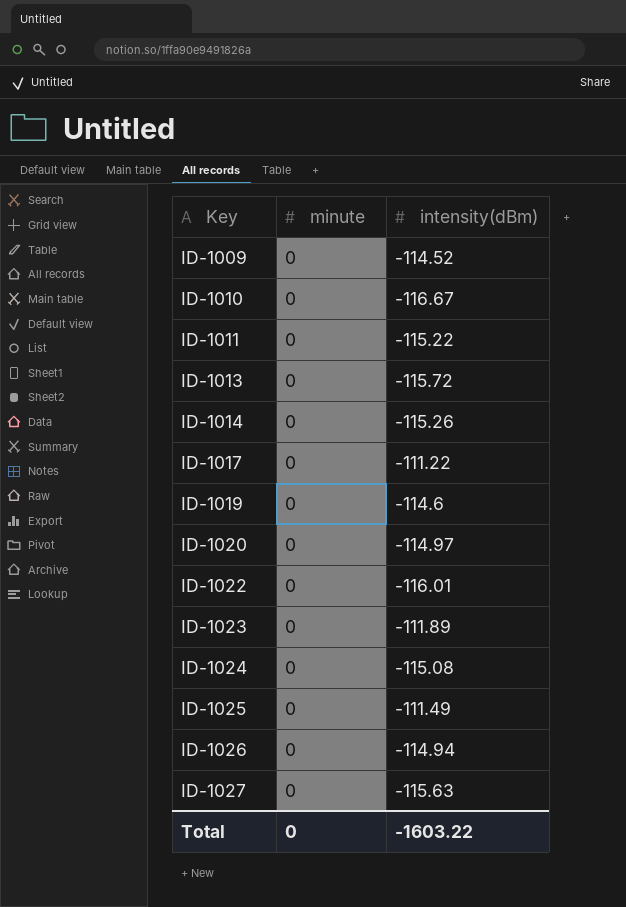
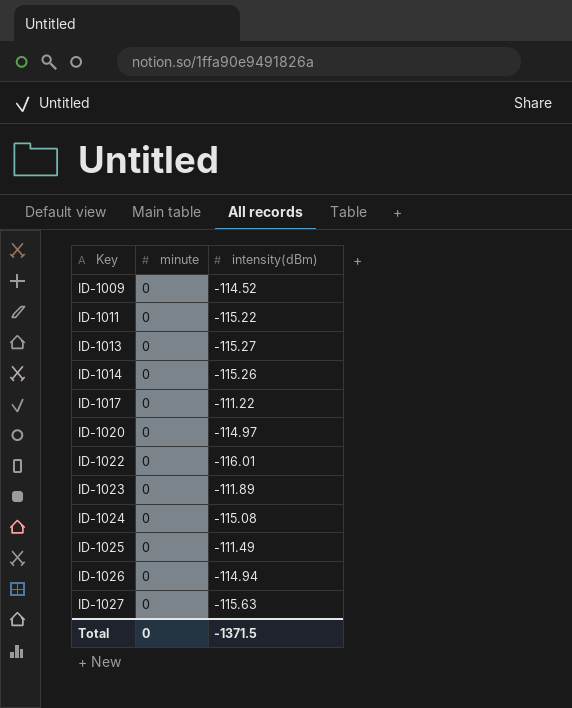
row ID-1010: 0 | -116.67 -> none
row ID-1019: 0 | -114.6 -> none
ID-1013 | intensity(dBm): -115.72 -> -115.27
Total | intensity(dBm): -1603.22 -> -1371.5

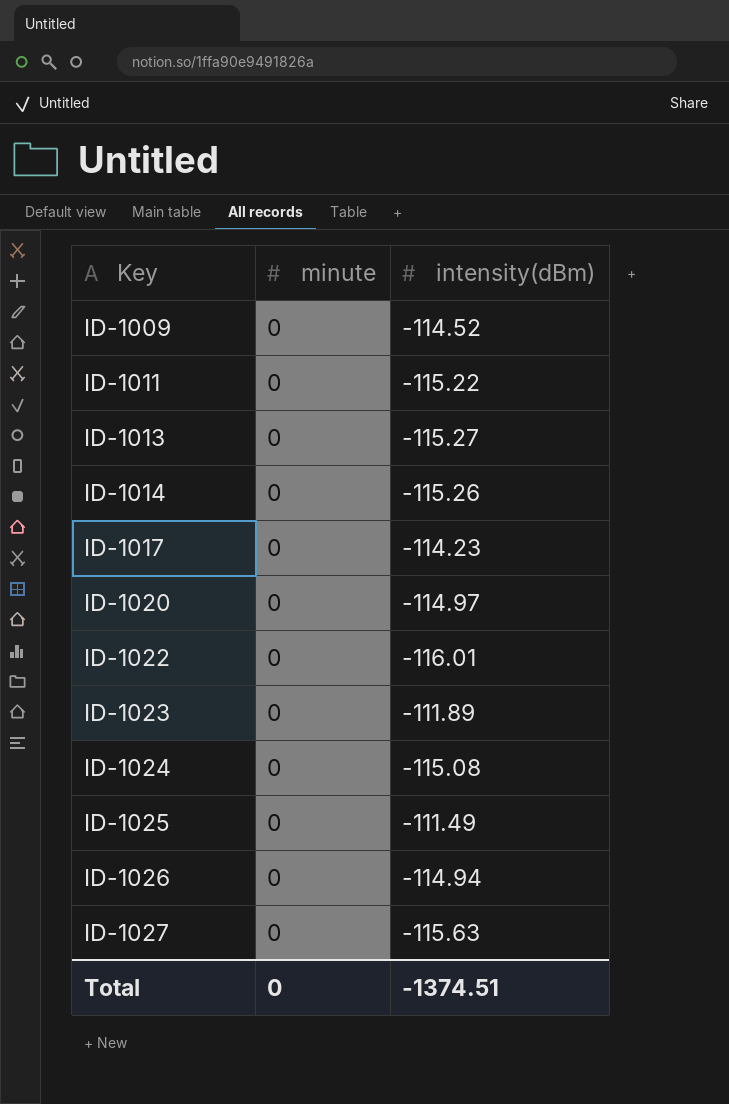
ID-1017 | intensity(dBm): -111.22 -> -114.23
Total | intensity(dBm): -1371.5 -> -1374.51

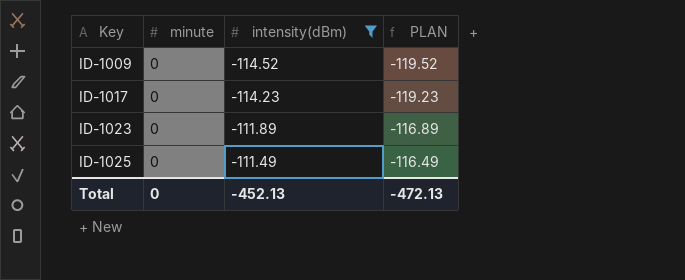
filter: none -> intensity(dBm) >= -114.52
column PLAN | formula: none -> [intensity(dBm)] - 5
Total | intensity(dBm): -1374.51 -> -452.13

